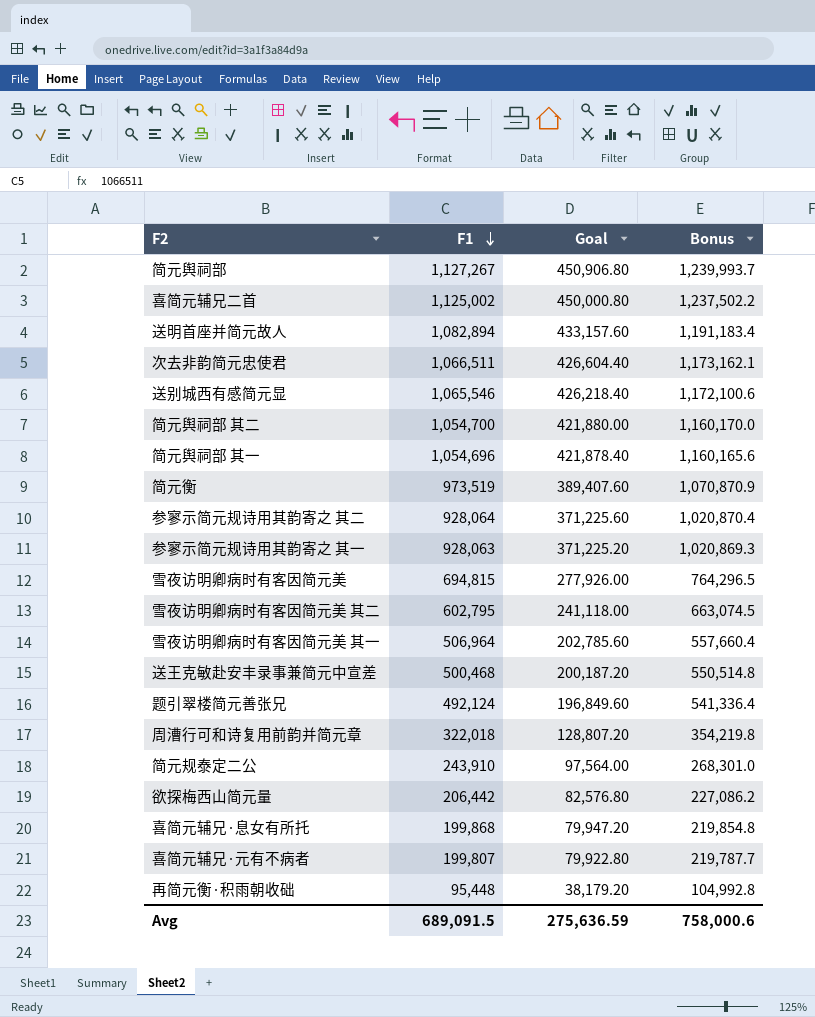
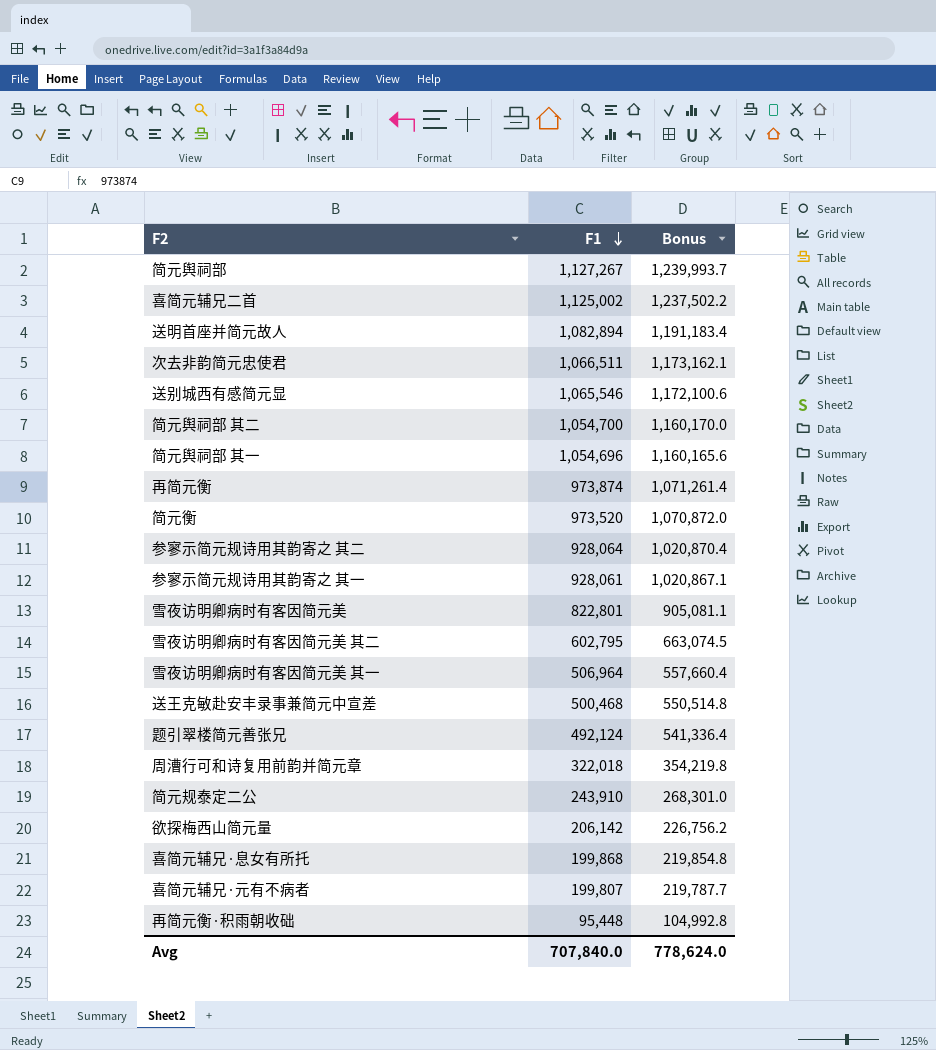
column Goal | formula: [F1] * 0.4 -> none
row 再简元衡: none -> 973,874 | 1,071,261.4
简元衡 | F1: 973,519 -> 973,520
简元衡 | Bonus: 1,070,870.9 -> 1,070,872.0
参寥示简元规诗用其韵寄之 其一 | F1: 928,063 -> 928,061
参寥示简元规诗用其韵寄之 其一 | Bonus: 1,020,869.3 -> 1,020,867.1
雪夜访明卿病时有客因简元美 | F1: 694,815 -> 822,801
雪夜访明卿病时有客因简元美 | Bonus: 764,296.5 -> 905,081.1
欲探梅西山简元量 | F1: 206,442 -> 206,142
欲探梅西山简元量 | Bonus: 227,086.2 -> 226,756.2
Avg | F1: 689,091.5 -> 707,840.0
Avg | Bonus: 758,000.6 -> 778,624.0

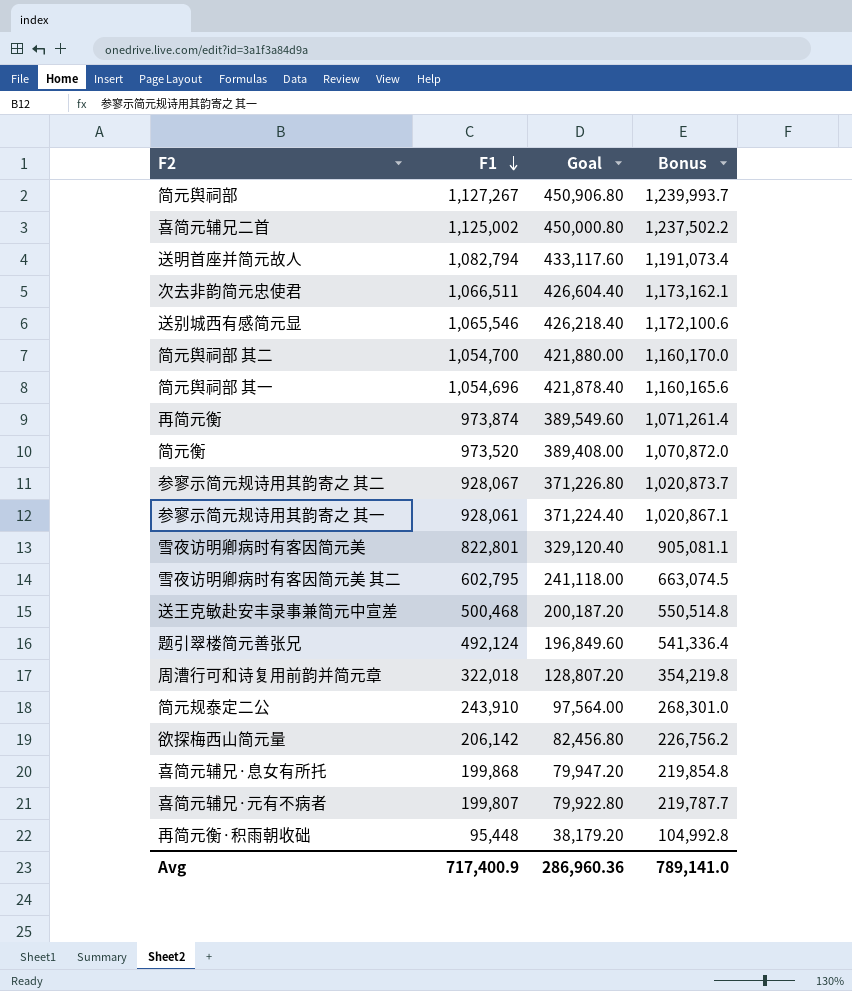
column Goal | formula: none -> [F1] * 0.4
row 雪夜访明卿病时有客因简元美 其一: 506,964 | 557,660.4 -> none
送明首座并简元故人 | F1: 1,082,894 -> 1,082,794
送明首座并简元故人 | Bonus: 1,191,183.4 -> 1,191,073.4
参寥示简元规诗用其韵寄之 其二 | F1: 928,064 -> 928,067
参寥示简元规诗用其韵寄之 其二 | Bonus: 1,020,870.4 -> 1,020,873.7
Avg | F1: 707,840.0 -> 717,400.9
Avg | Bonus: 778,624.0 -> 789,141.0

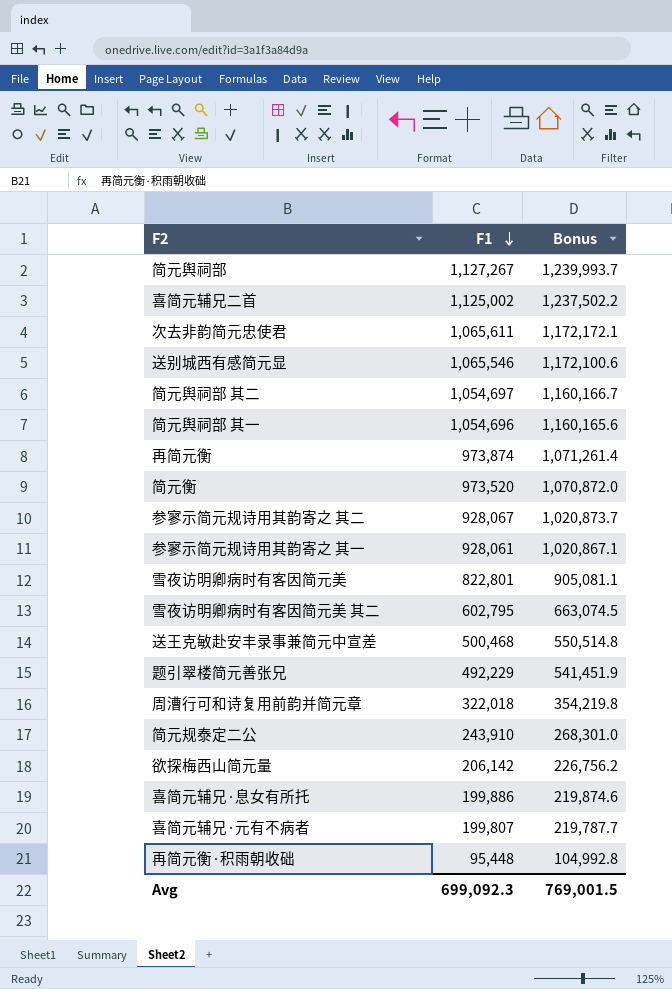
column Goal | formula: [F1] * 0.4 -> none
row 送明首座并简元故人: 1,082,794 | 433,117.60 | 1,191,073.4 -> none
次去非韵简元忠使君 | F1: 1,066,511 -> 1,065,611
次去非韵简元忠使君 | Bonus: 1,173,162.1 -> 1,172,172.1
简元舆祠部 其二 | F1: 1,054,700 -> 1,054,697
简元舆祠部 其二 | Bonus: 1,160,170.0 -> 1,160,166.7
题引翠楼简元善张兄 | F1: 492,124 -> 492,229
题引翠楼简元善张兄 | Bonus: 541,336.4 -> 541,451.9
喜简元辅兄·息女有所托 | F1: 199,868 -> 199,886
喜简元辅兄·息女有所托 | Bonus: 219,854.8 -> 219,874.6
Avg | F1: 717,400.9 -> 699,092.3
Avg | Bonus: 789,141.0 -> 769,001.5

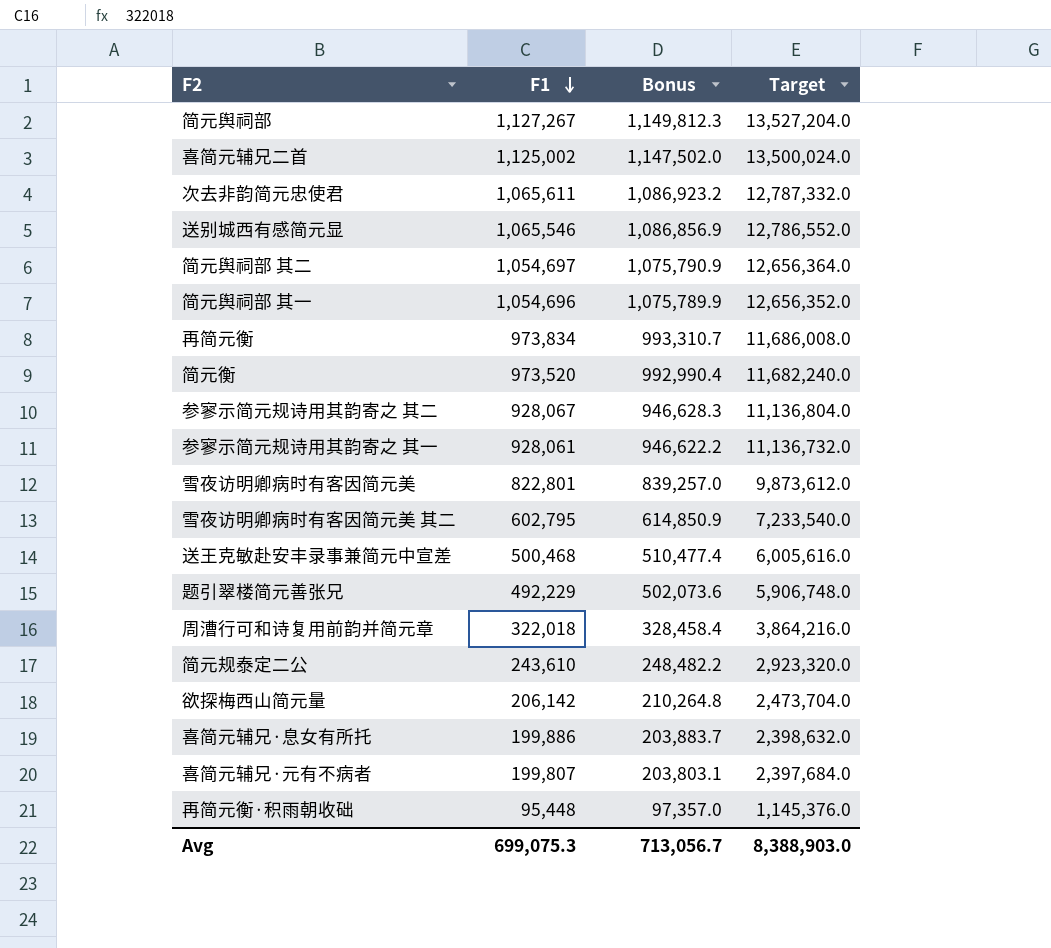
column Bonus | formula: [F1] * 1.1 -> [F1] * 1.02
column Target | formula: none -> [F1] * 12
再简元衡 | F1: 973,874 -> 973,834
简元规泰定二公 | F1: 243,910 -> 243,610
Avg | F1: 699,092.3 -> 699,075.3
Avg | Bonus: 769,001.5 -> 713,056.7

